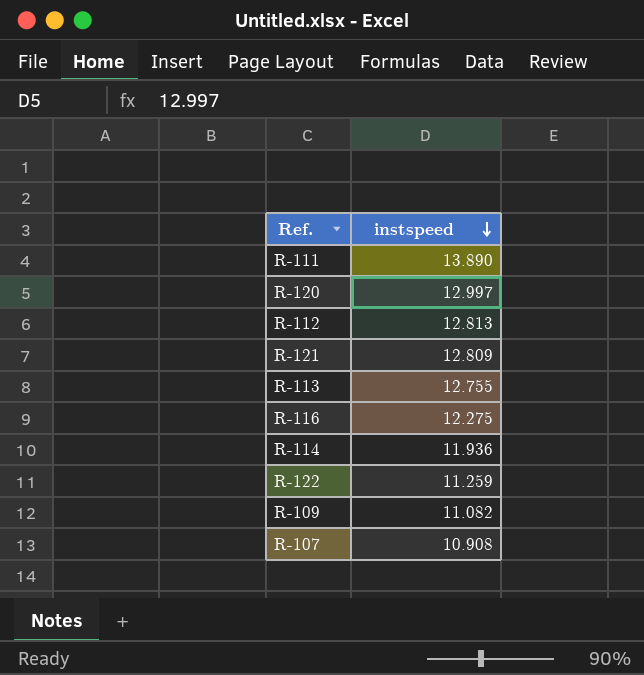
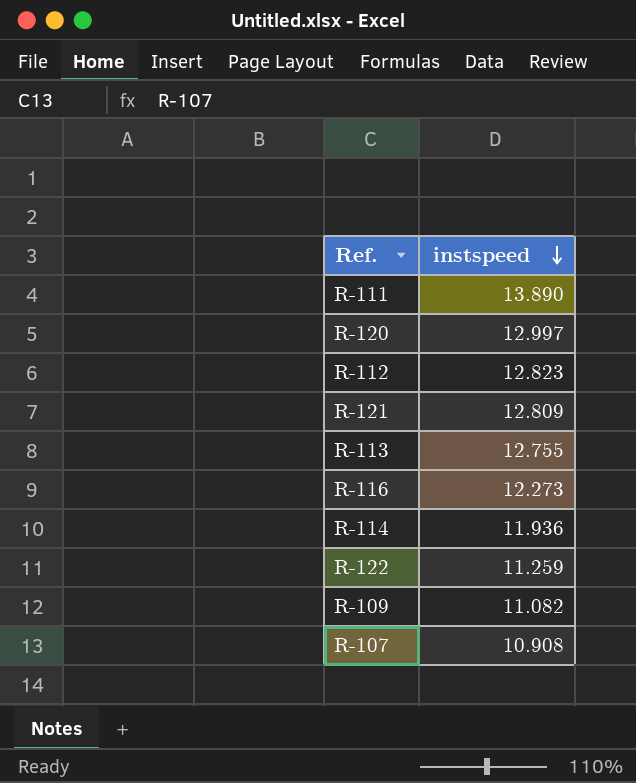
R-112 | instspeed: 12.813 -> 12.823
R-116 | instspeed: 12.275 -> 12.273

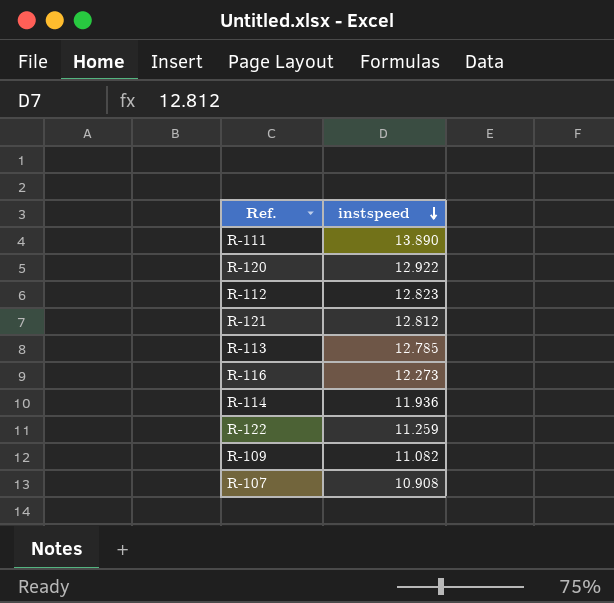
R-120 | instspeed: 12.997 -> 12.922
R-121 | instspeed: 12.809 -> 12.812
R-113 | instspeed: 12.755 -> 12.785

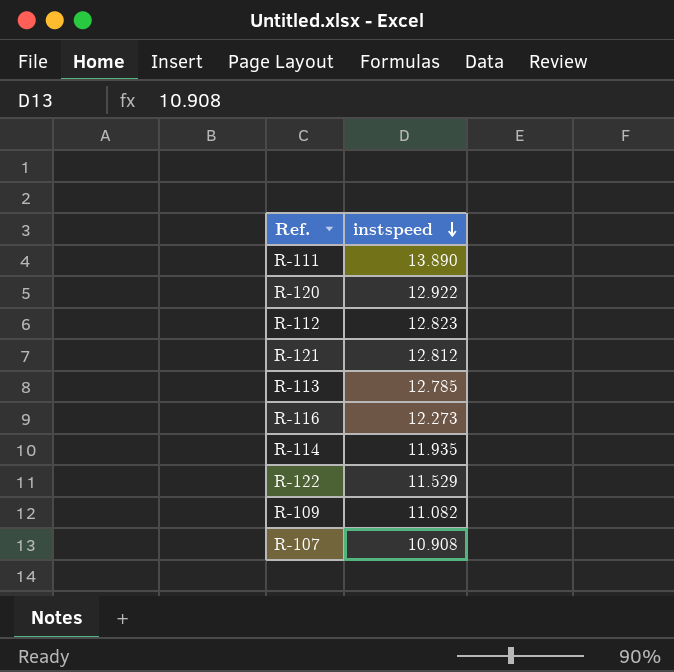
R-114 | instspeed: 11.936 -> 11.935
R-122 | instspeed: 11.259 -> 11.529

